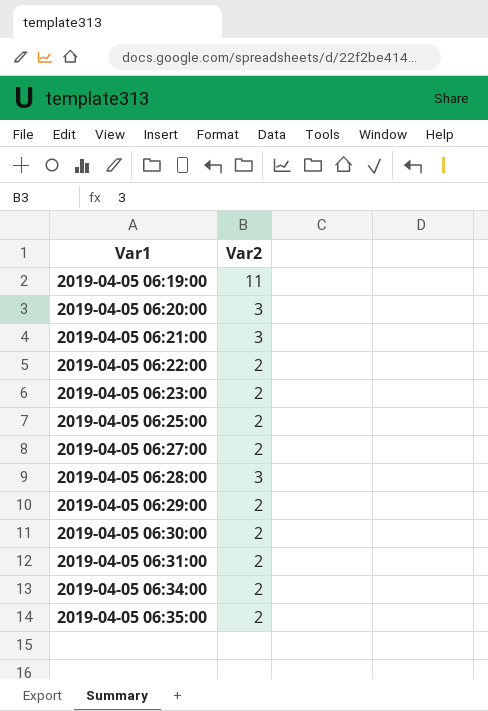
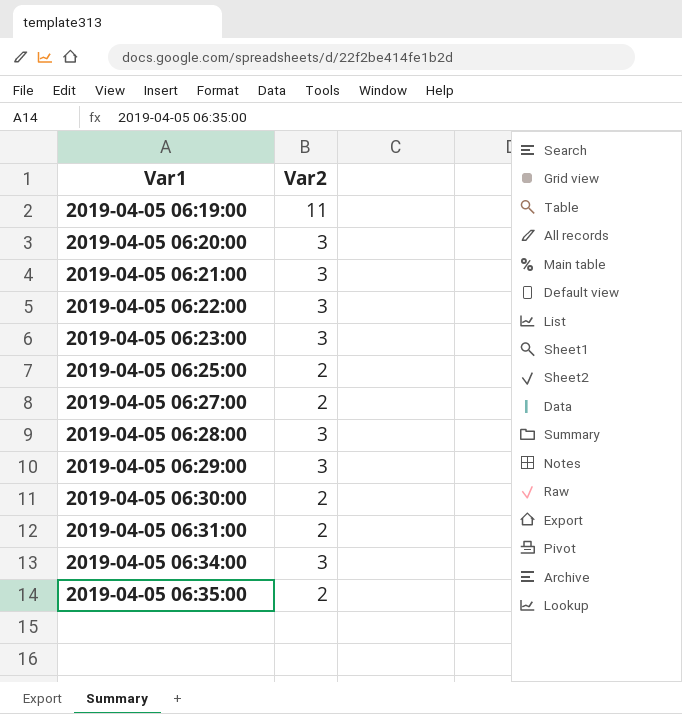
2019-04-05 06:22:00 | Var2: 2 -> 3
2019-04-05 06:23:00 | Var2: 2 -> 3
2019-04-05 06:29:00 | Var2: 2 -> 3
2019-04-05 06:34:00 | Var2: 2 -> 3

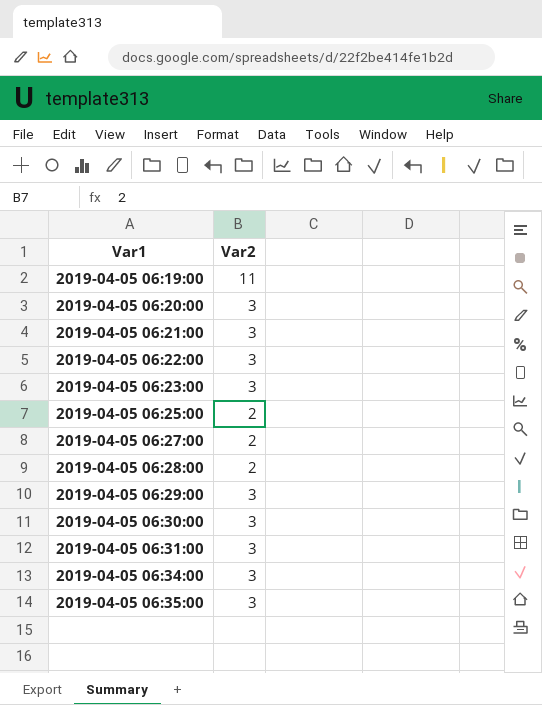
2019-04-05 06:28:00 | Var2: 3 -> 2
2019-04-05 06:30:00 | Var2: 2 -> 3
2019-04-05 06:31:00 | Var2: 2 -> 3
2019-04-05 06:35:00 | Var2: 2 -> 3

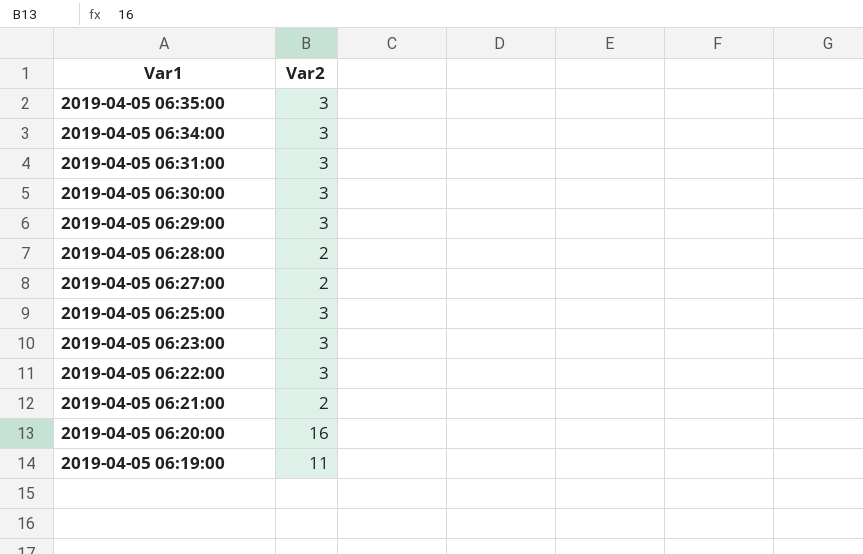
row order: Var1 ascending -> Var1 descending
2019-04-05 06:25:00 | Var2: 2 -> 3
2019-04-05 06:21:00 | Var2: 3 -> 2
2019-04-05 06:20:00 | Var2: 3 -> 16

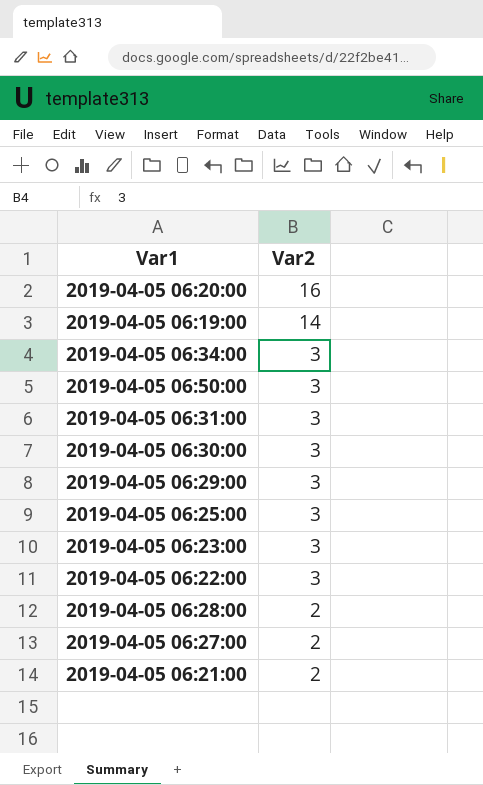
row order: Var1 descending -> Var2 descending
row 2019-04-05 06:35:00: 3 -> none
2019-04-05 06:19:00 | Var2: 11 -> 14
row 2019-04-05 06:50:00: none -> 3

